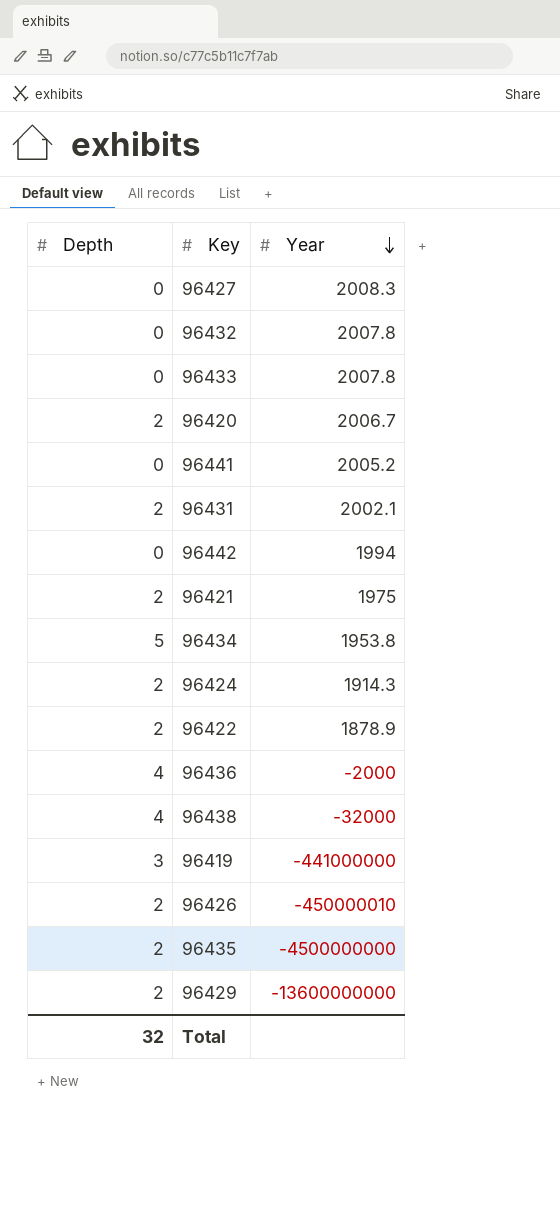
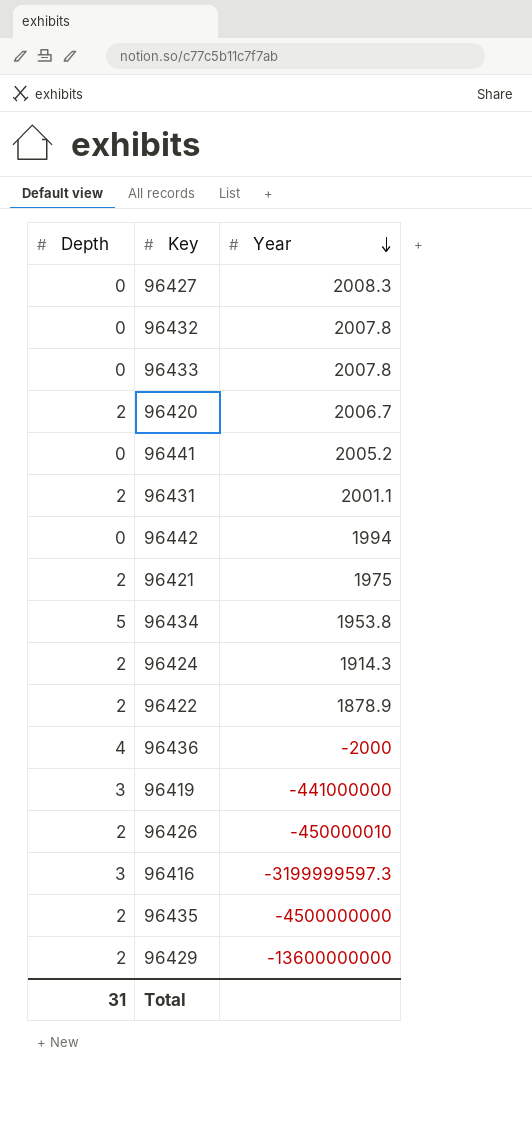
row 96438: 4 | -32000 -> none
96431 | Year: 2002.1 -> 2001.1
row 96416: none -> 3 | -3199999597.3
Total | Depth: 32 -> 31

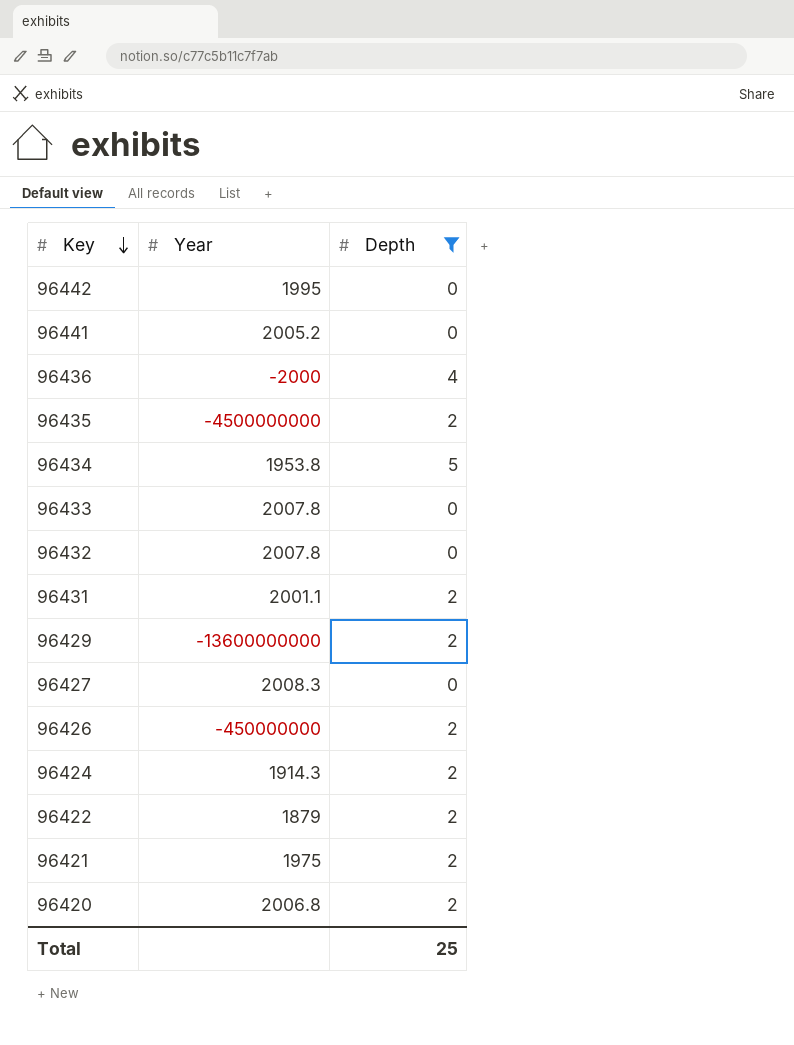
filter: none -> Depth != 3
row order: Year descending -> Key descending
column Depth | position: 1 -> 3
96442 | Year: 1994 -> 1995
96426 | Year: -450000010 -> -450000000
96422 | Year: 1878.9 -> 1879
96420 | Year: 2006.7 -> 2006.8
Total | Depth: 31 -> 25

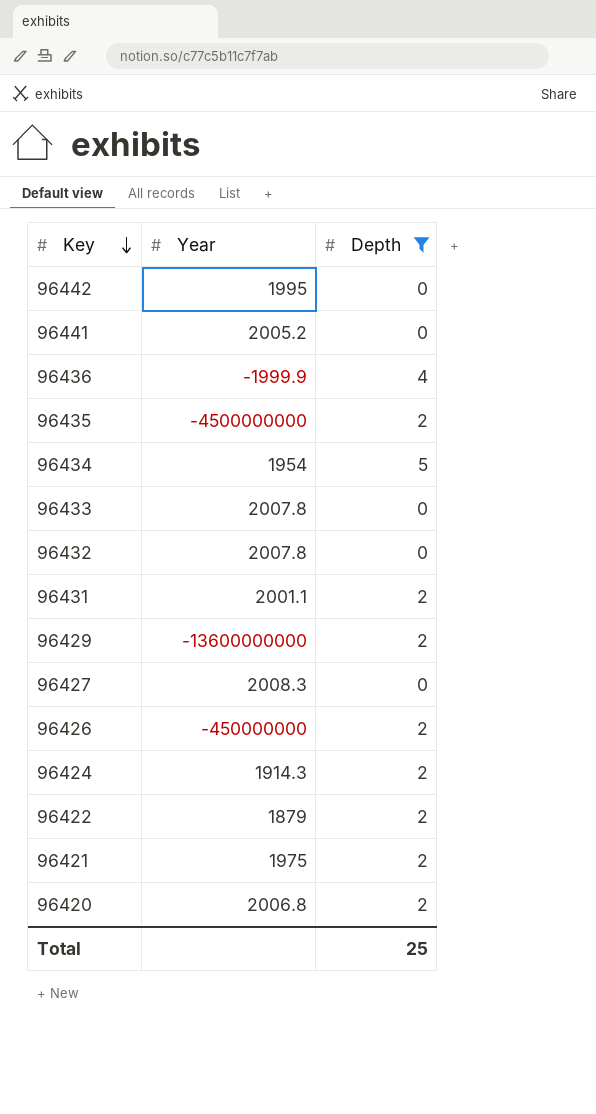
96436 | Year: -2000 -> -1999.9
96434 | Year: 1953.8 -> 1954

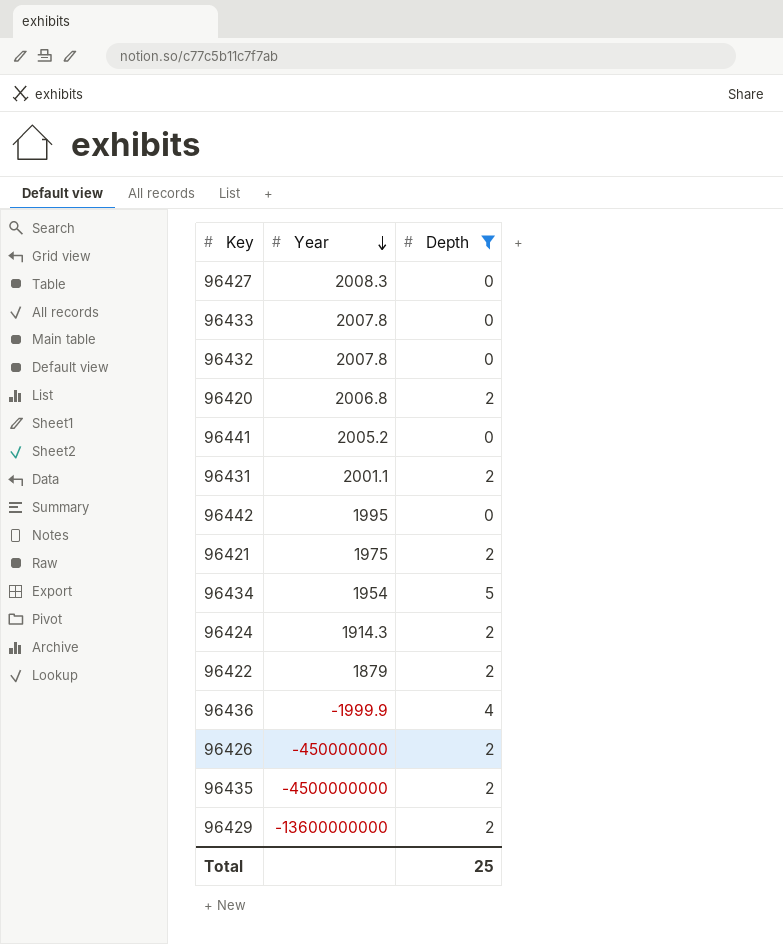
row order: Key descending -> Year descending

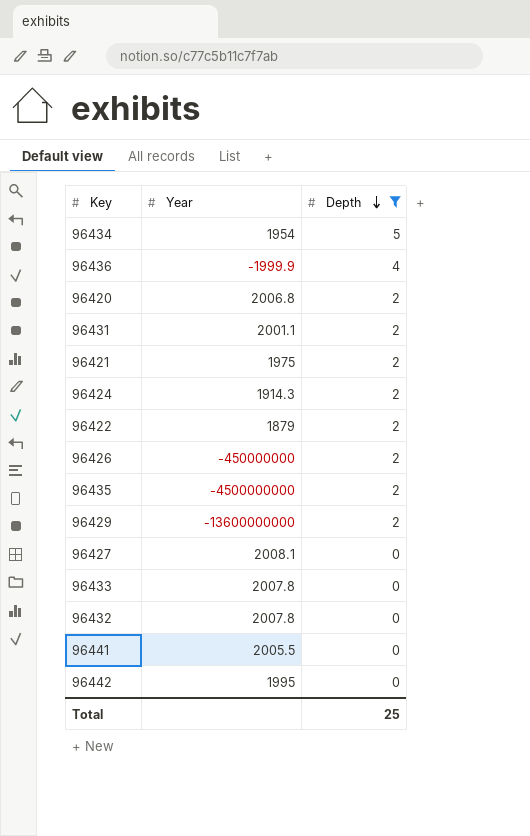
row order: Year descending -> Depth descending
96427 | Year: 2008.3 -> 2008.1
96441 | Year: 2005.2 -> 2005.5

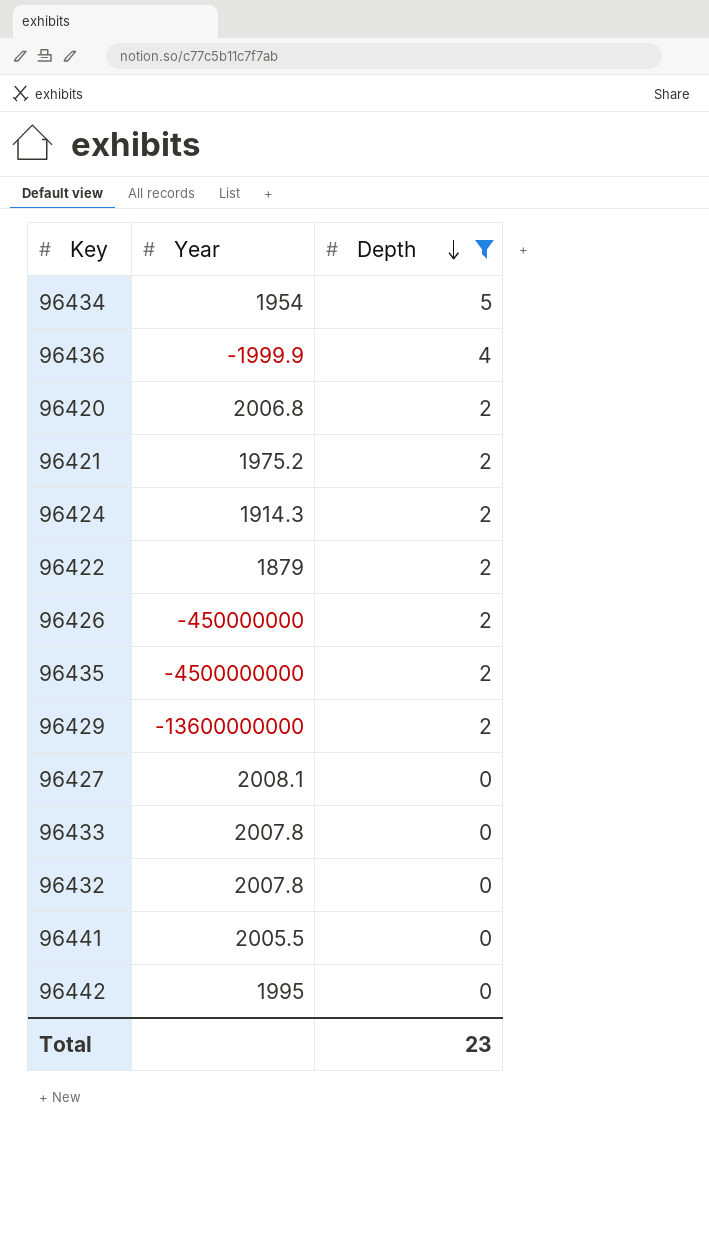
row 96431: 2001.1 | 2 -> none
96421 | Year: 1975 -> 1975.2
Total | Depth: 25 -> 23

